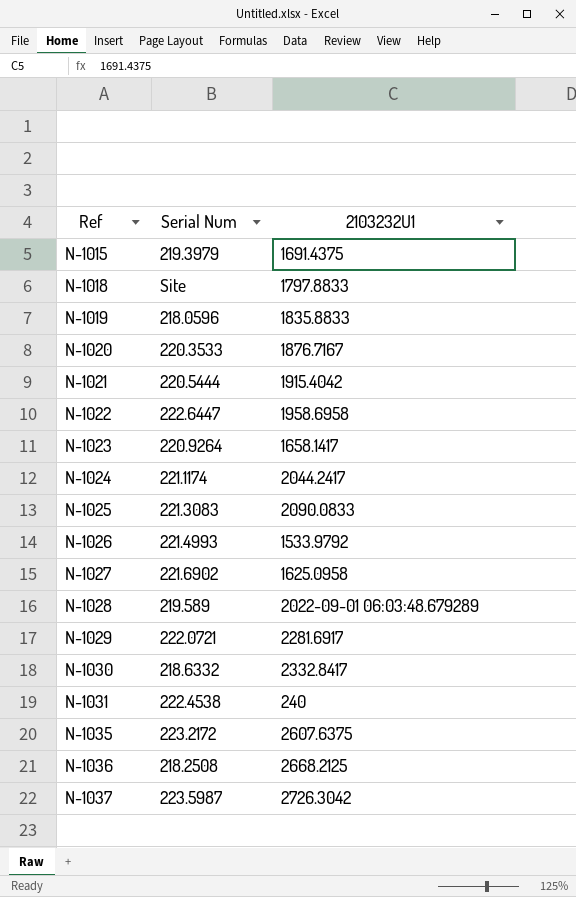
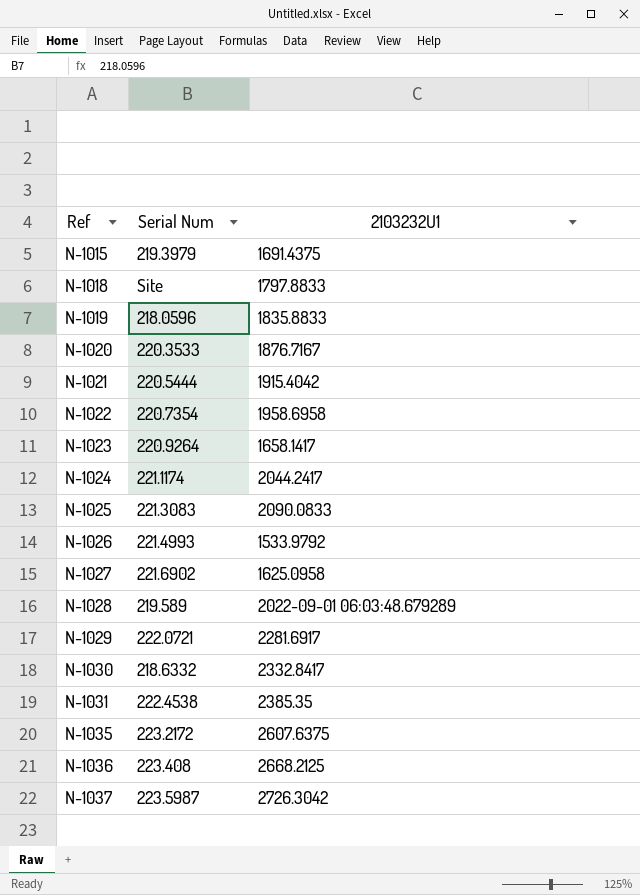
N-1022 | Serial Num: 222.6447 -> 220.7354
N-1031 | 2103232U1: 240 -> 2385.35
N-1036 | Serial Num: 218.2508 -> 223.408

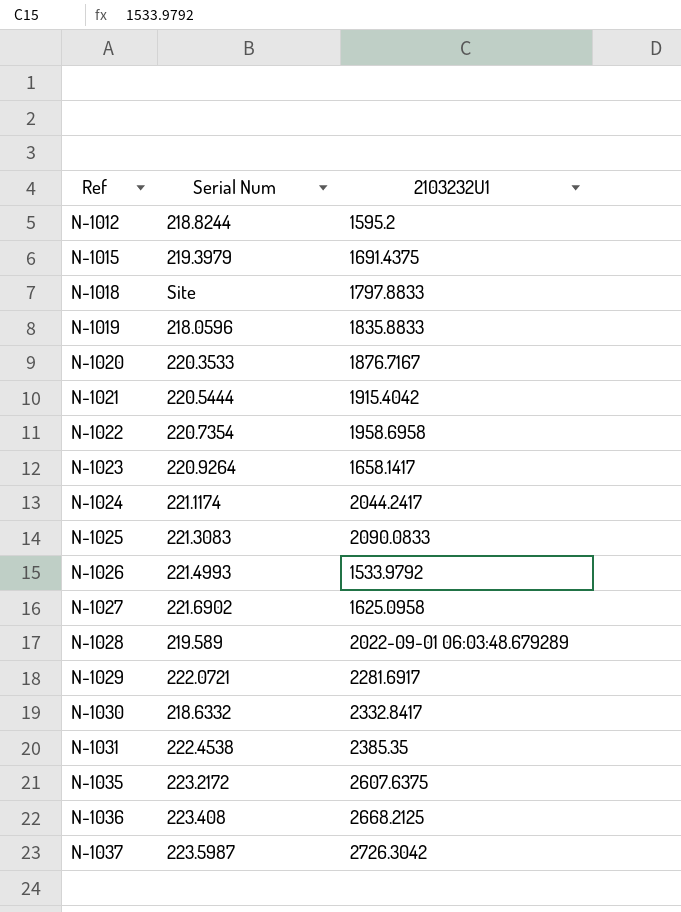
row N-1012: none -> 218.8244 | 1595.2

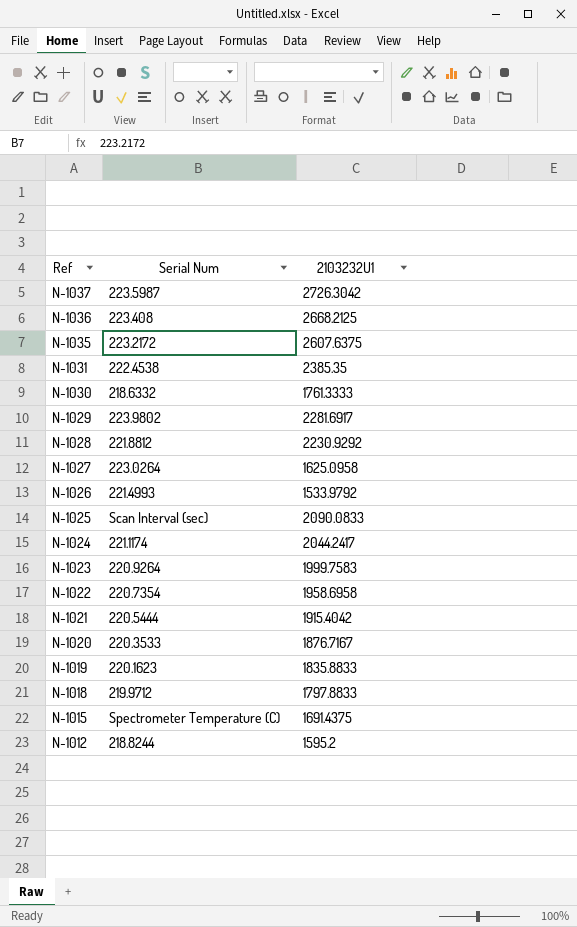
row order: Ref ascending -> Ref descending
N-1030 | 2103232U1: 2332.8417 -> 1761.3333
N-1029 | Serial Num: 222.0721 -> 223.9802
N-1028 | Serial Num: 219.589 -> 221.8812
N-1028 | 2103232U1: 2022-09-01 06:03:48.679289 -> 2230.9292
N-1027 | Serial Num: 221.6902 -> 223.0264
N-1025 | Serial Num: 221.3083 -> Scan Interval (sec)
N-1023 | 2103232U1: 1658.1417 -> 1999.7583
N-1019 | Serial Num: 218.0596 -> 220.1623
N-1018 | Serial Num: Site -> 219.9712
N-1015 | Serial Num: 219.3979 -> Spectrometer Temperature (C)

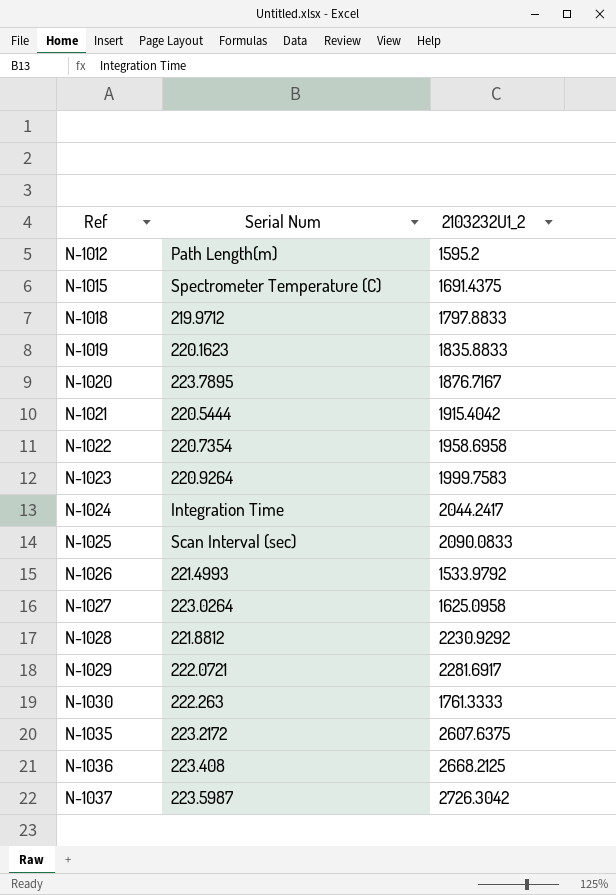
row order: Ref descending -> Ref ascending
column name: 2103232U1 -> 2103232U1_2
row N-1031: 222.4538 | 2385.35 -> none
N-1012 | Serial Num: 218.8244 -> Path Length(m)
N-1020 | Serial Num: 220.3533 -> 223.7895
N-1024 | Serial Num: 221.1174 -> Integration Time
N-1029 | Serial Num: 223.9802 -> 222.0721
N-1030 | Serial Num: 218.6332 -> 222.263

